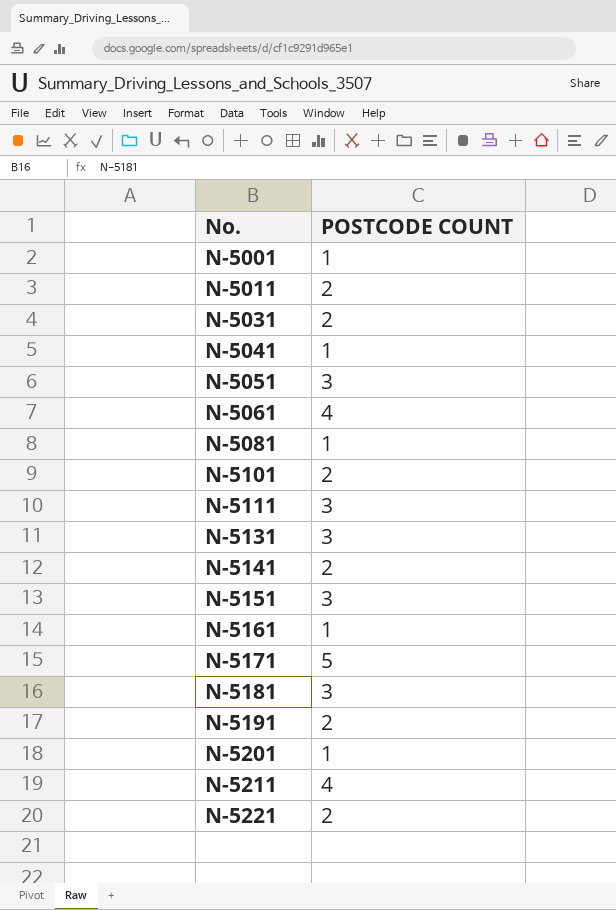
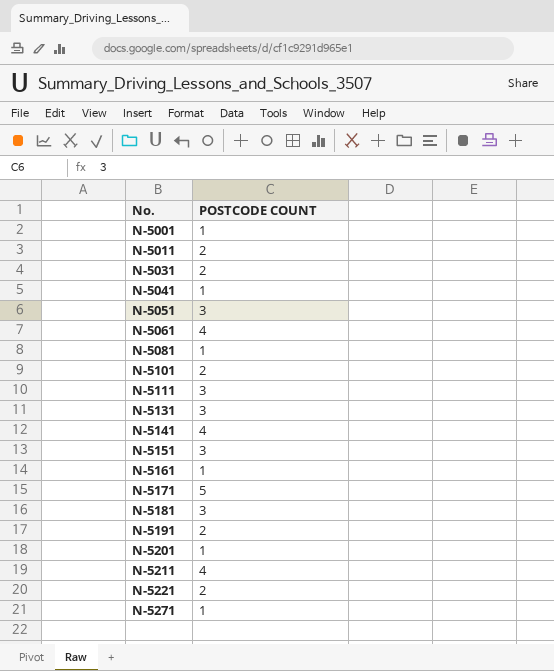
N-5141 | POSTCODE COUNT: 2 -> 4
row N-5271: none -> 1

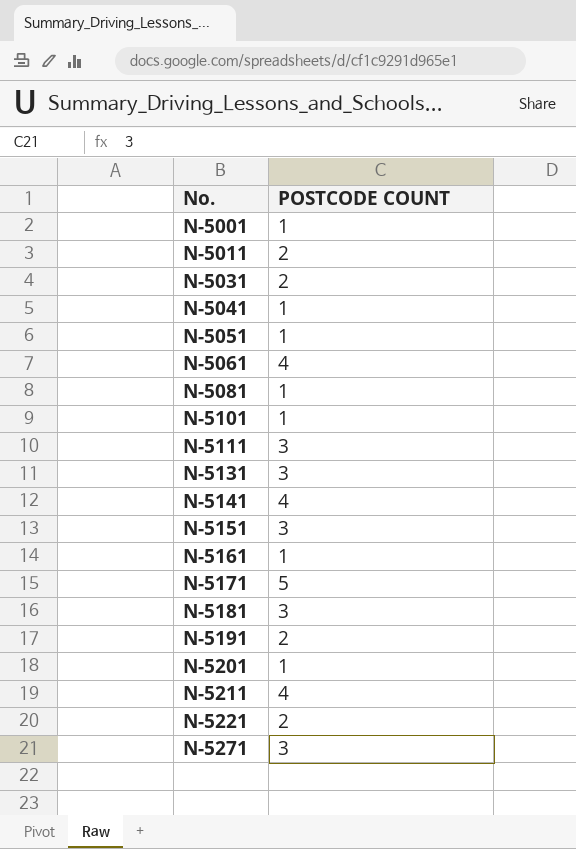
N-5051 | POSTCODE COUNT: 3 -> 1
N-5101 | POSTCODE COUNT: 2 -> 1
N-5271 | POSTCODE COUNT: 1 -> 3

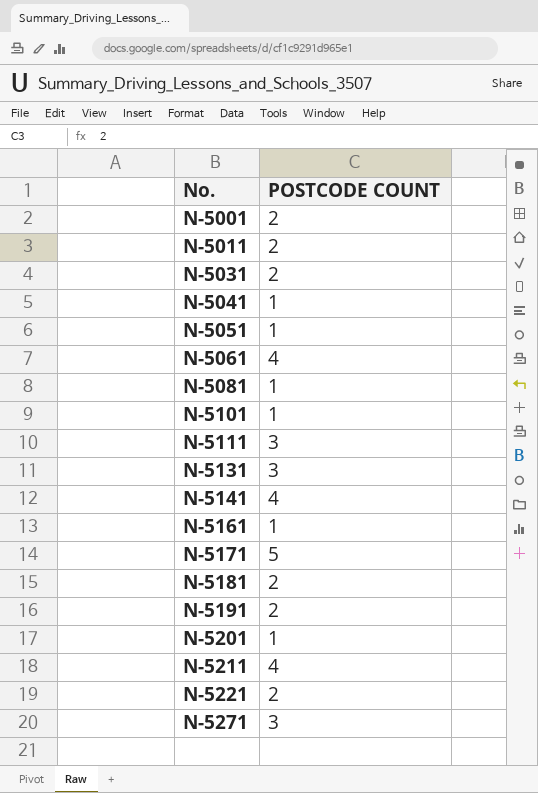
row N-5151: 3 -> none
N-5001 | POSTCODE COUNT: 1 -> 2
N-5181 | POSTCODE COUNT: 3 -> 2

